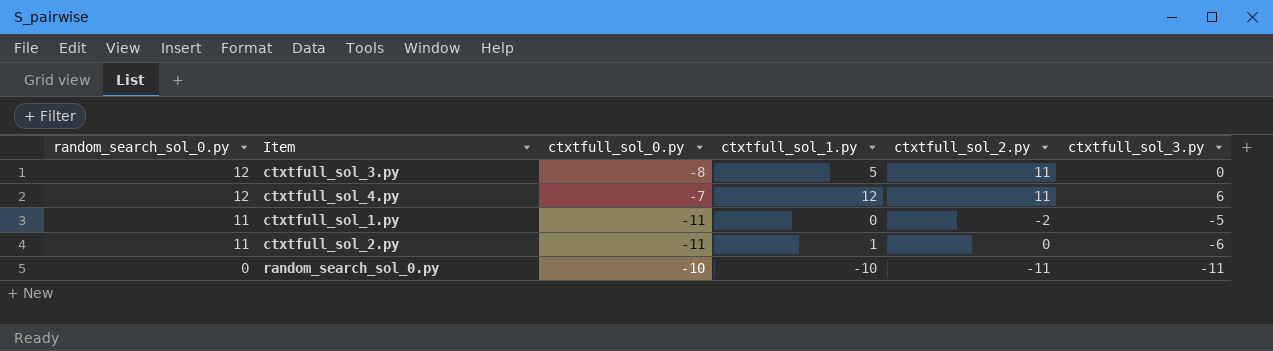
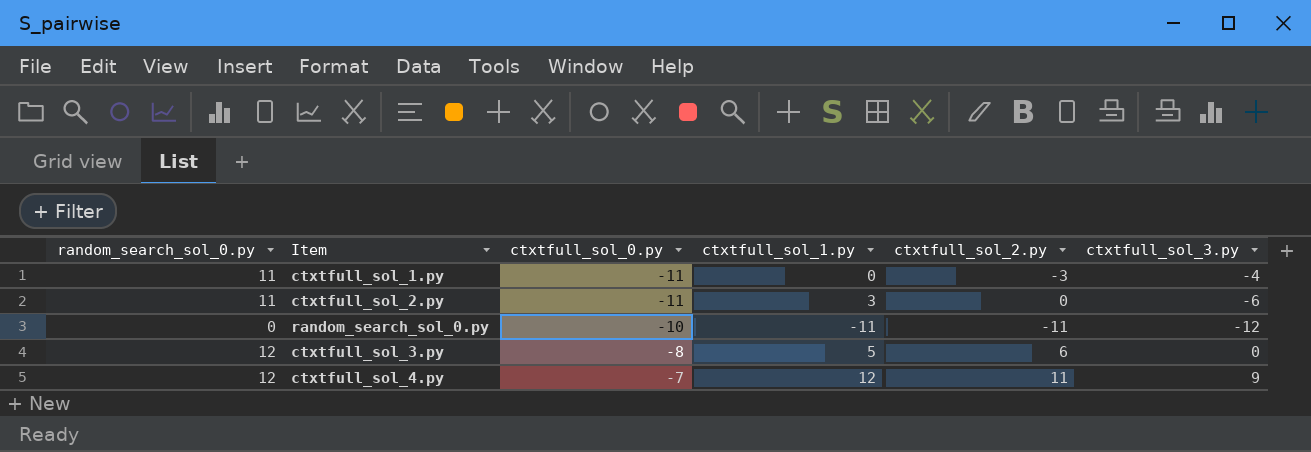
row order: random_search_sol_0.py descending -> ctxtfull_sol_0.py ascending
ctxtfull_sol_1.py | ctxtfull_sol_2.py: -2 -> -3
ctxtfull_sol_1.py | ctxtfull_sol_3.py: -5 -> -4
ctxtfull_sol_2.py | ctxtfull_sol_1.py: 1 -> 3
random_search_sol_0.py | ctxtfull_sol_1.py: -10 -> -11
random_search_sol_0.py | ctxtfull_sol_3.py: -11 -> -12
ctxtfull_sol_3.py | ctxtfull_sol_2.py: 11 -> 6
ctxtfull_sol_4.py | ctxtfull_sol_3.py: 6 -> 9

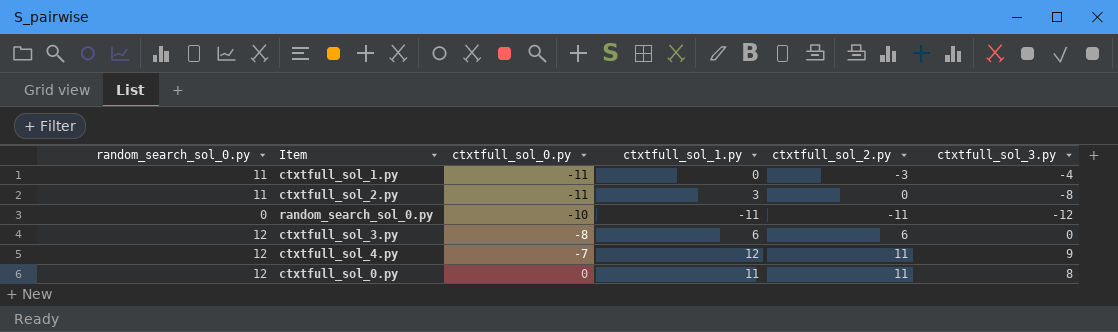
ctxtfull_sol_2.py | ctxtfull_sol_3.py: -6 -> -8
ctxtfull_sol_3.py | ctxtfull_sol_1.py: 5 -> 6
row ctxtfull_sol_0.py: none -> 12 | 0 | 11 | 11 | 8

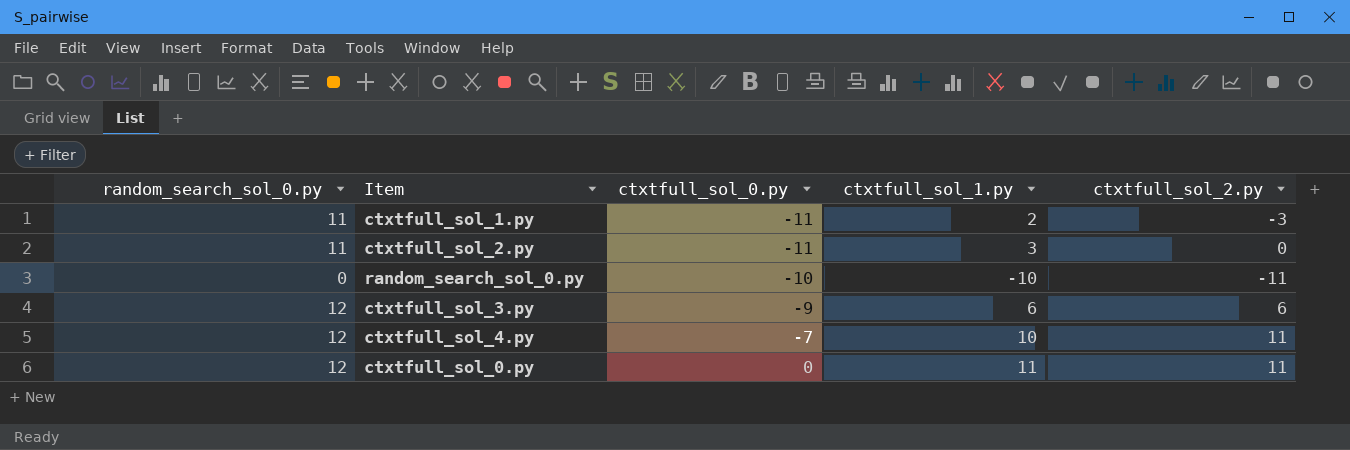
column ctxtfull_sol_3.py | position: 6 -> none
ctxtfull_sol_1.py | ctxtfull_sol_1.py: 0 -> 2
random_search_sol_0.py | ctxtfull_sol_1.py: -11 -> -10
ctxtfull_sol_3.py | ctxtfull_sol_0.py: -8 -> -9
ctxtfull_sol_4.py | ctxtfull_sol_1.py: 12 -> 10

